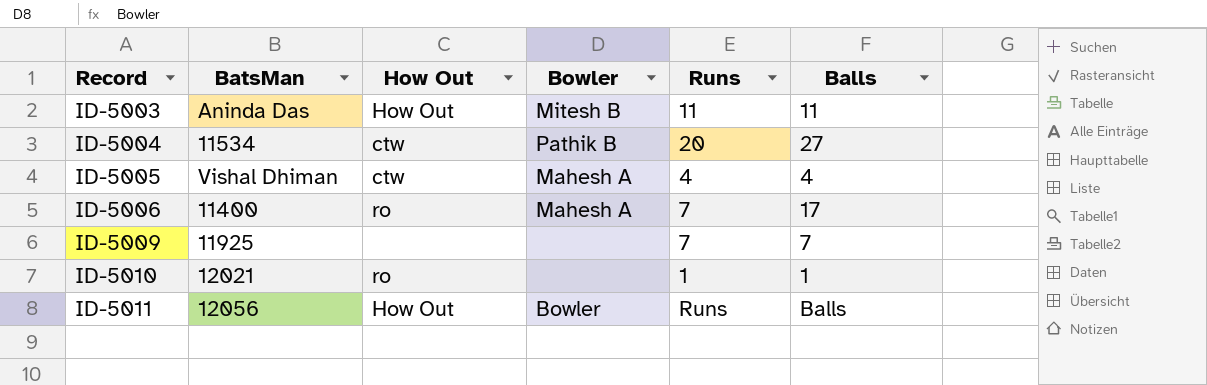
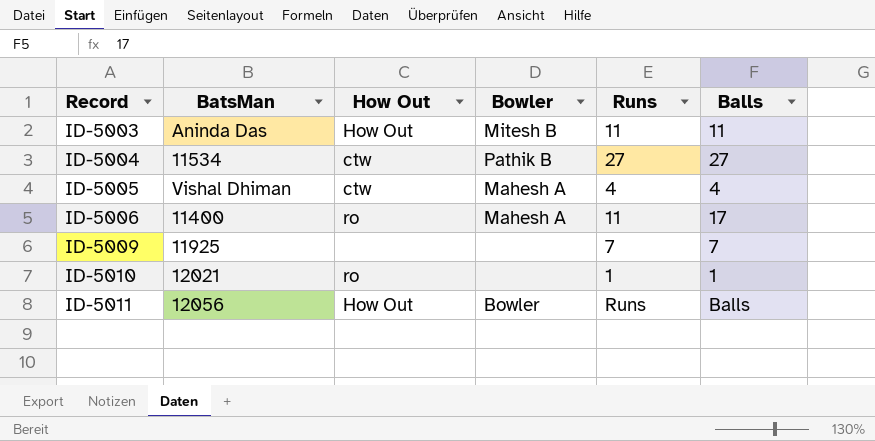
ID-5004 | Runs: 20 -> 27
ID-5006 | Runs: 7 -> 11

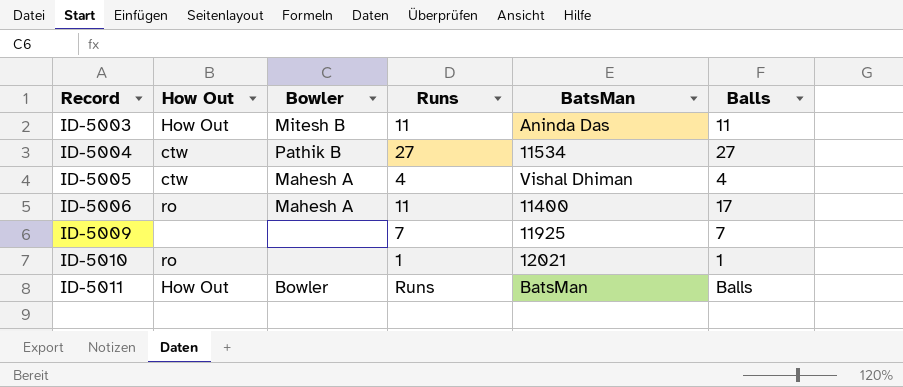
column BatsMan | position: 2 -> 5
ID-5011 | BatsMan: 12056 -> BatsMan

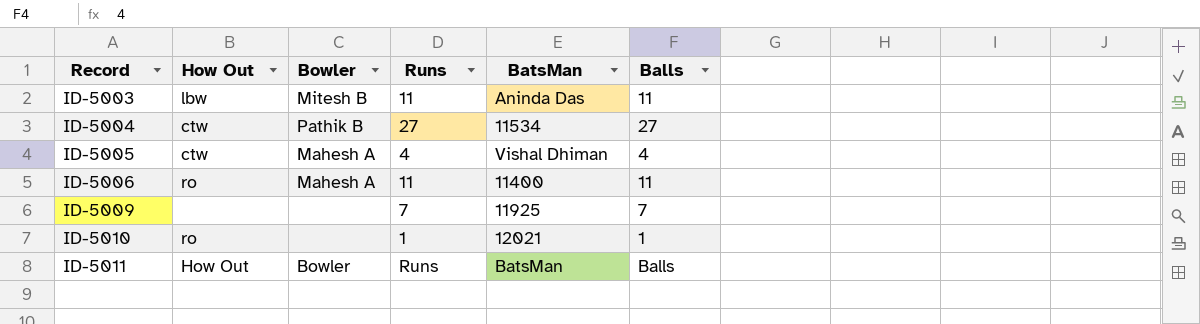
ID-5003 | How Out: How Out -> lbw
ID-5006 | Balls: 17 -> 11

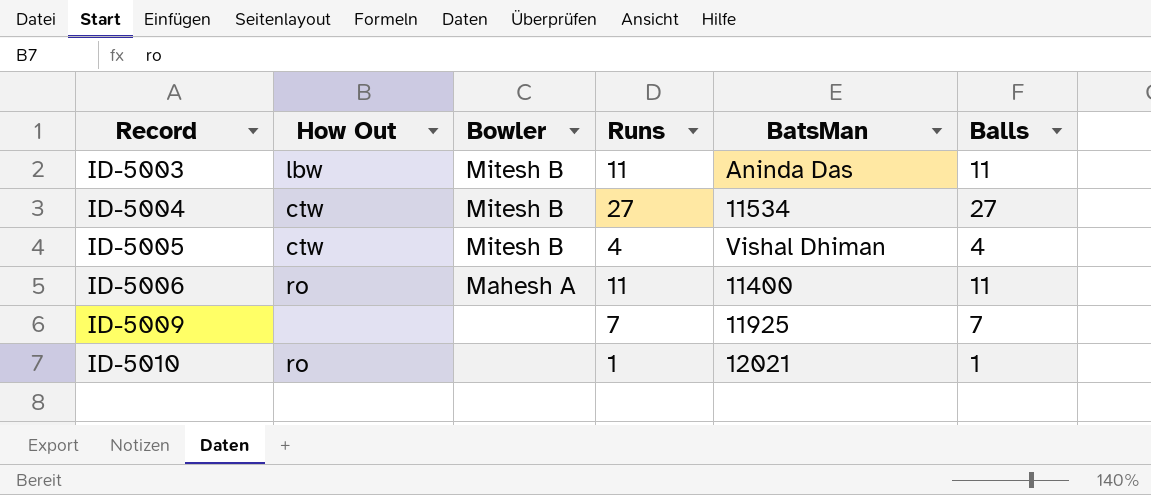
row ID-5011: How Out | Bowler | Runs | BatsMan | Balls -> none
ID-5004 | Bowler: Pathik B -> Mitesh B
ID-5005 | Bowler: Mahesh A -> Mitesh B

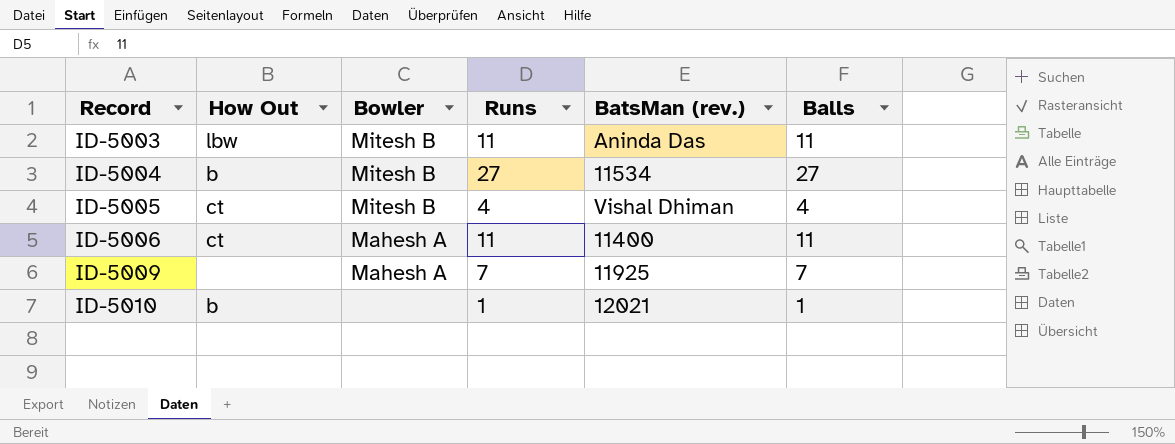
column name: BatsMan -> BatsMan (rev.)
ID-5004 | How Out: ctw -> b
ID-5005 | How Out: ctw -> ct
ID-5006 | How Out: ro -> ct
ID-5009 | Bowler: none -> Mahesh A
ID-5010 | How Out: ro -> b

